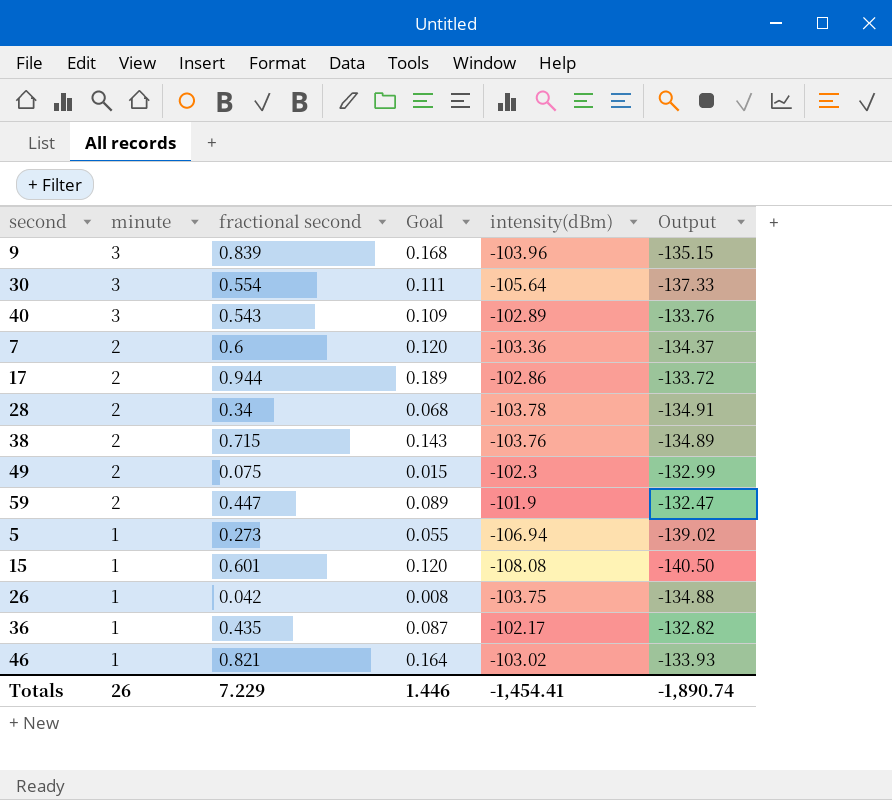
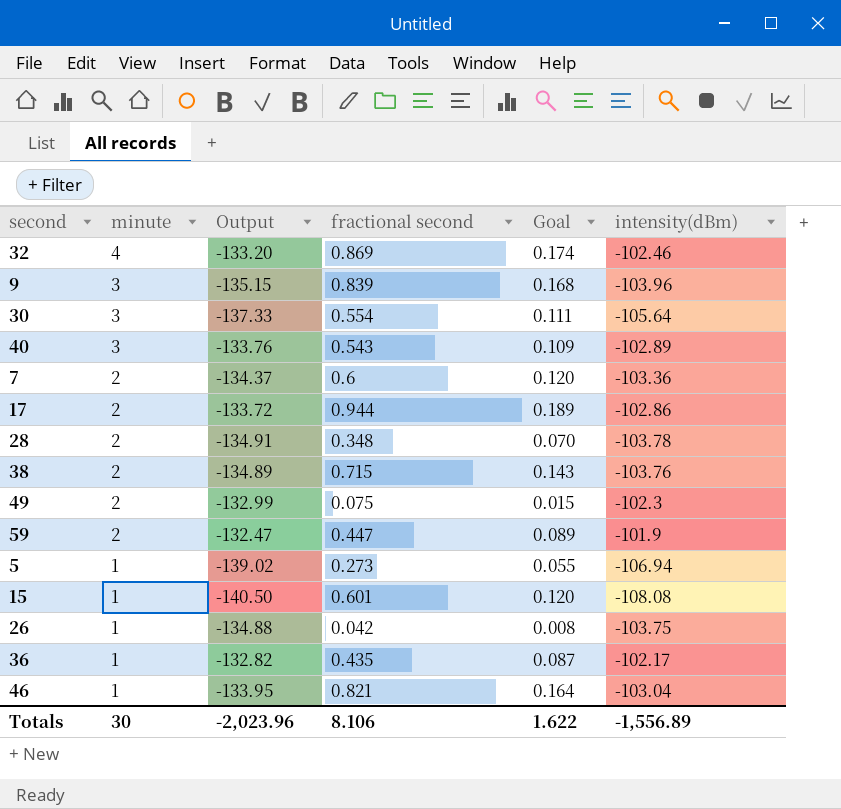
column Output | position: 6 -> 3
row 32: none -> 4 | -133.20 | 0.869 | 0.174 | -102.46
28 | fractional second: 0.34 -> 0.348
28 | Goal: 0.068 -> 0.070
46 | Output: -133.93 -> -133.95
46 | intensity(dBm): -103.02 -> -103.04
Totals | minute: 26 -> 30
Totals | Output: -1,890.74 -> -2,023.96
Totals | fractional second: 7.229 -> 8.106
Totals | Goal: 1.446 -> 1.622
Totals | intensity(dBm): -1,454.41 -> -1,556.89

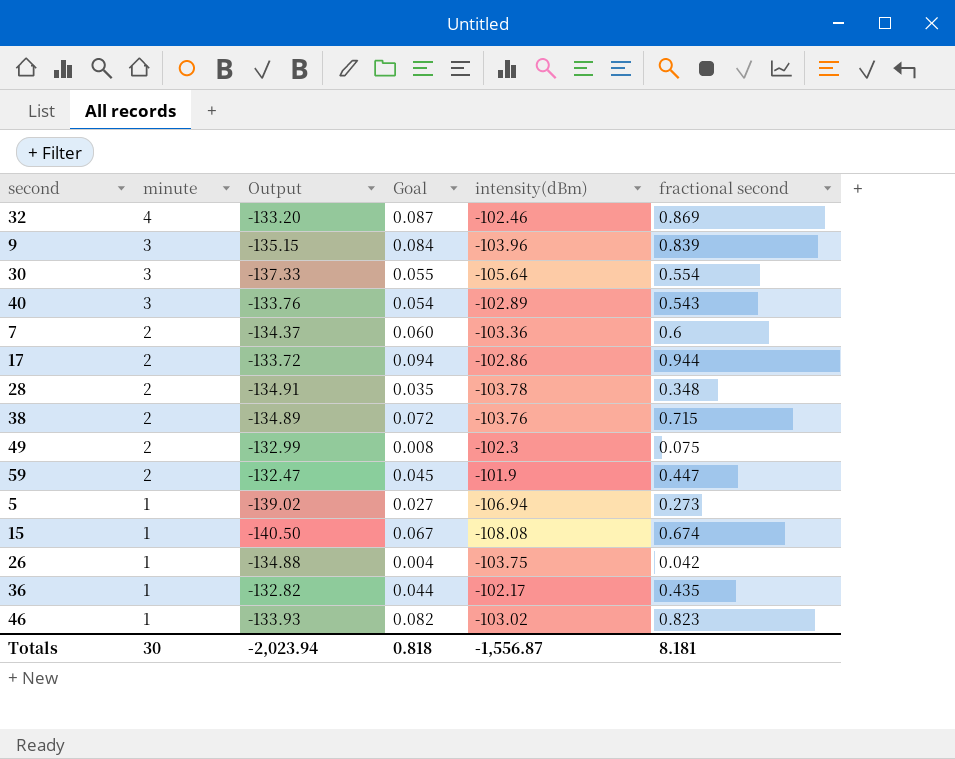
column Goal | formula: [fractional second] * 0.2 -> [fractional second] * 0.1
column fractional second | position: 4 -> 6
15 | fractional second: 0.601 -> 0.674
46 | Output: -133.95 -> -133.93
46 | intensity(dBm): -103.04 -> -103.02
46 | fractional second: 0.821 -> 0.823
Totals | Output: -2,023.96 -> -2,023.94
Totals | Goal: 1.622 -> 0.818
Totals | intensity(dBm): -1,556.89 -> -1,556.87
Totals | fractional second: 8.106 -> 8.181

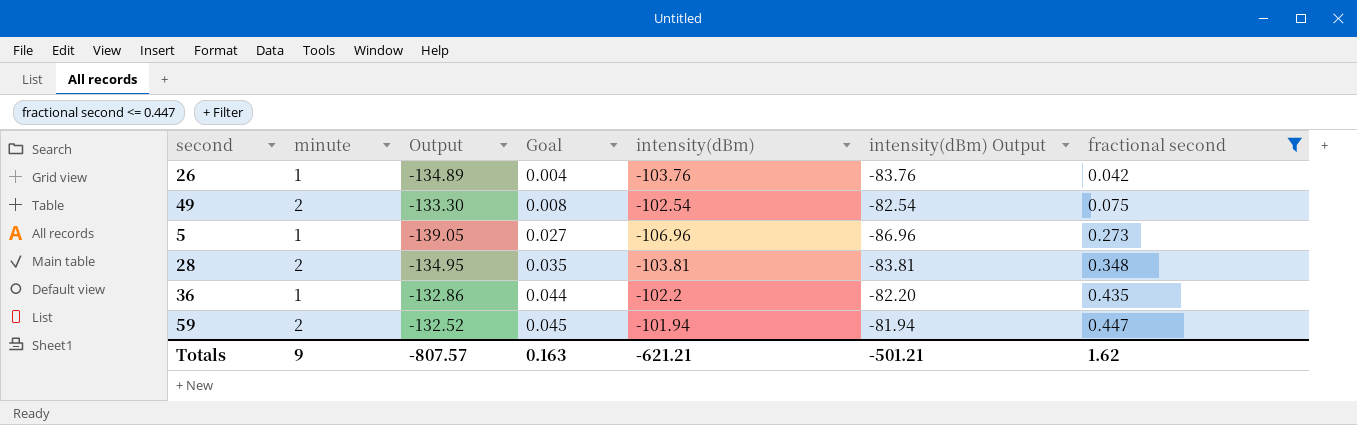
filter: none -> fractional second <= 0.447
row order: minute descending -> Goal ascending
column intensity(dBm) Output | formula: none -> [intensity(dBm)] + 20
26 | Output: -134.88 -> -134.89
26 | intensity(dBm): -103.75 -> -103.76
49 | Output: -132.99 -> -133.30
49 | intensity(dBm): -102.3 -> -102.54
5 | Output: -139.02 -> -139.05
5 | intensity(dBm): -106.94 -> -106.96
28 | Output: -134.91 -> -134.95
28 | intensity(dBm): -103.78 -> -103.81
36 | Output: -132.82 -> -132.86
36 | intensity(dBm): -102.17 -> -102.2
59 | Output: -132.47 -> -132.52
59 | intensity(dBm): -101.9 -> -101.94
Totals | minute: 30 -> 9
Totals | Output: -2,023.94 -> -807.57
Totals | Goal: 0.818 -> 0.163
Totals | intensity(dBm): -1,556.87 -> -621.21
Totals | fractional second: 8.181 -> 1.62

